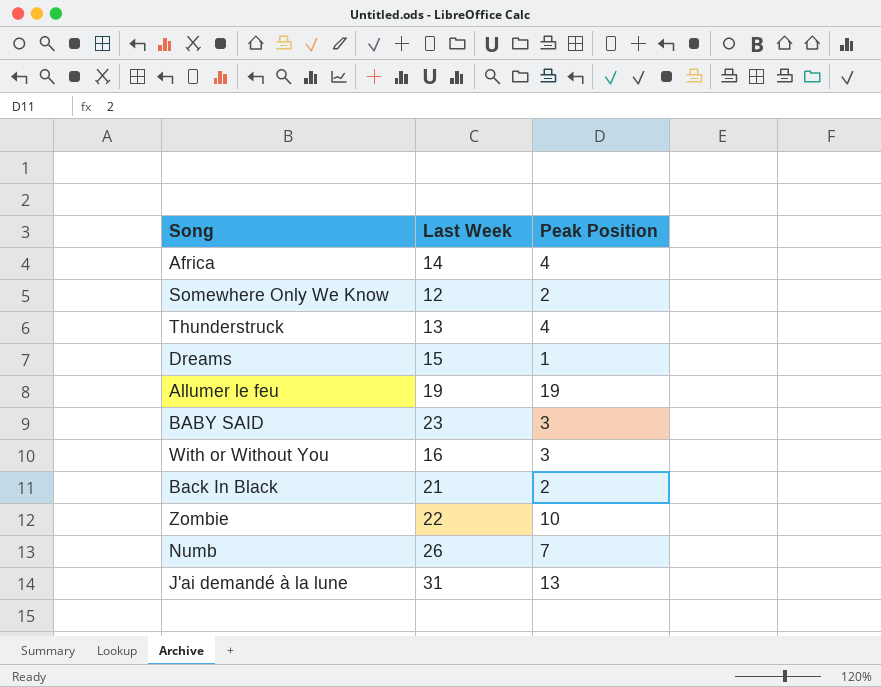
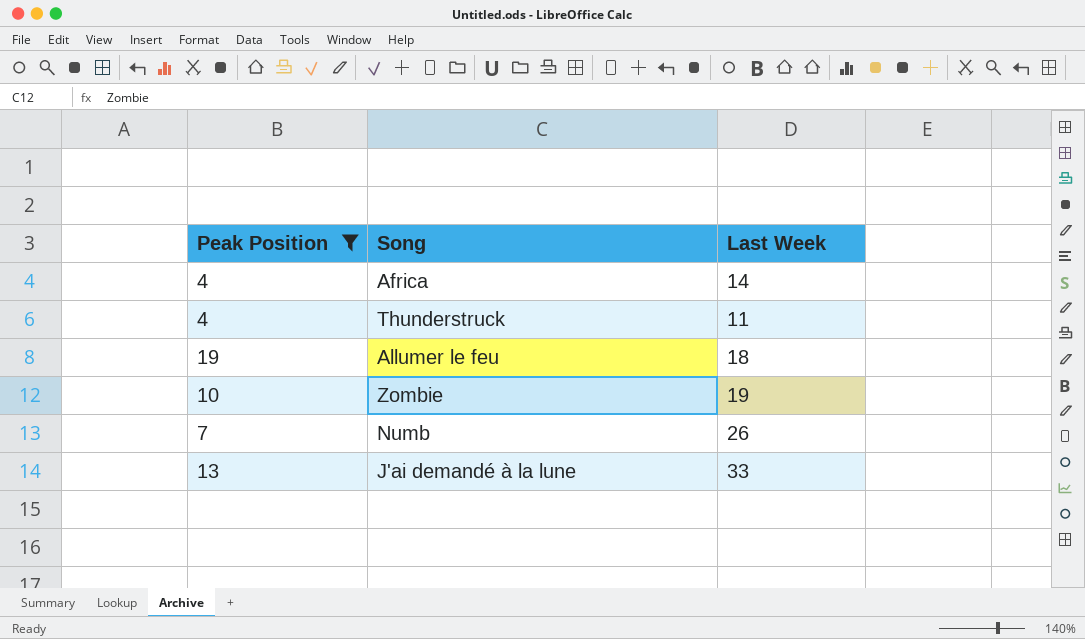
filter: none -> Peak Position >= 4
column Peak Position | position: 3 -> 1
Thunderstruck | Last Week: 13 -> 11
Allumer le feu | Last Week: 19 -> 18
Zombie | Last Week: 22 -> 19
J'ai demandé à la lune | Last Week: 31 -> 33

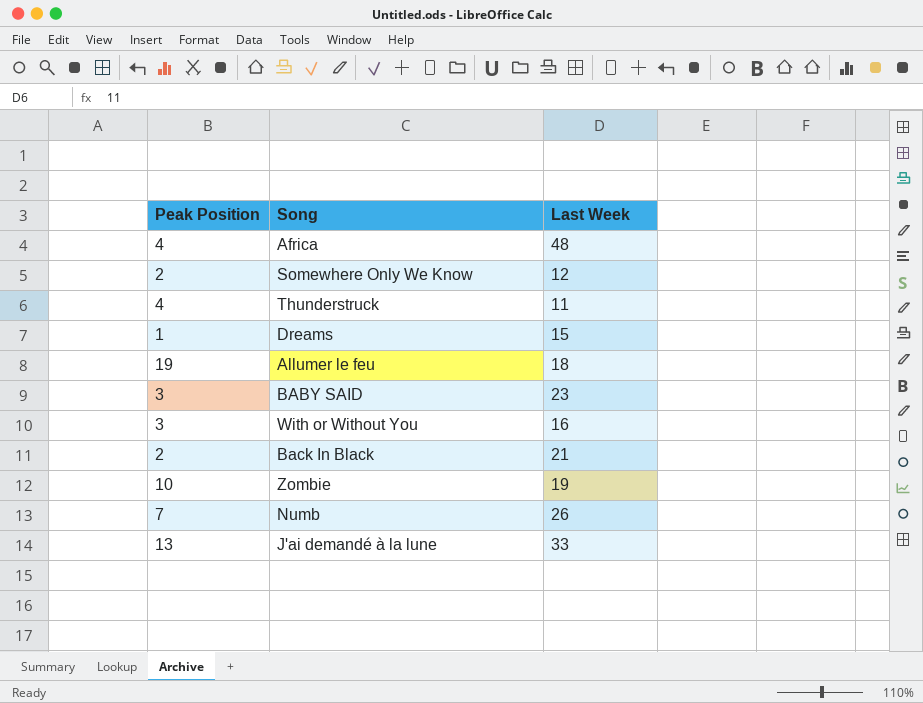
filter: Peak Position >= 4 -> none
Africa | Last Week: 14 -> 48

